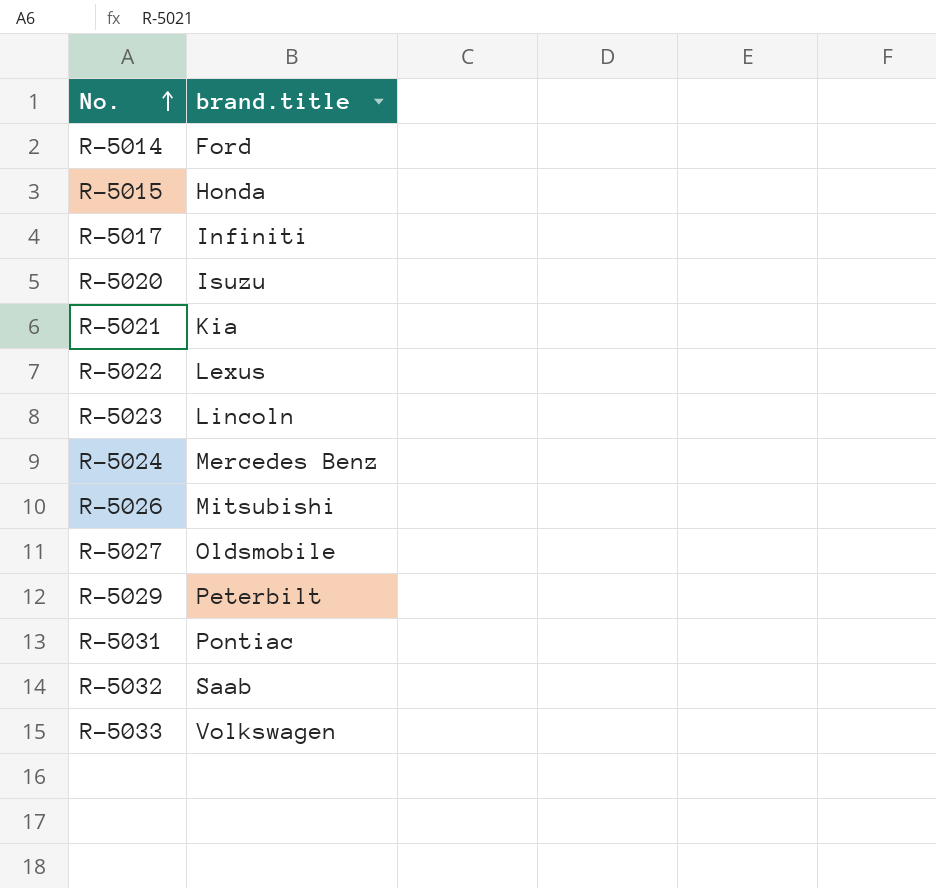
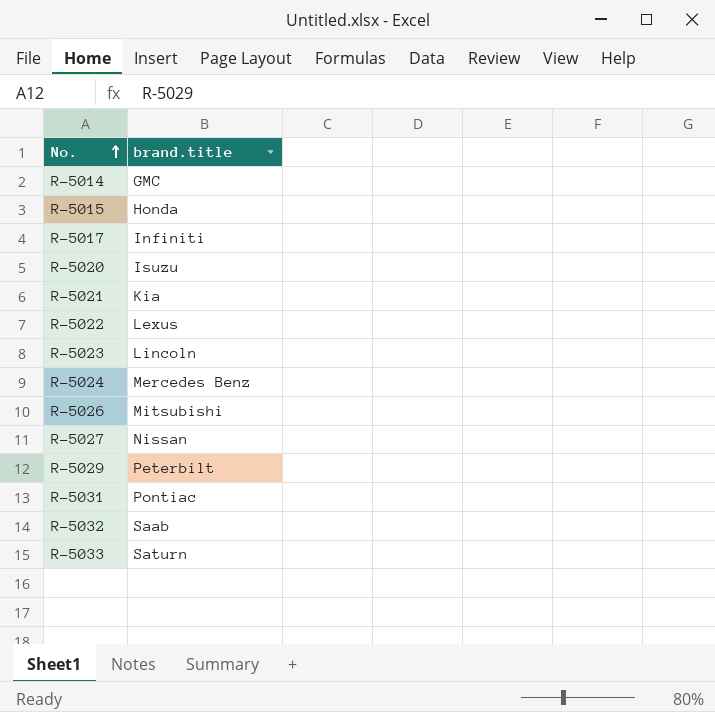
R-5014 | brand.title: Ford -> GMC
R-5027 | brand.title: Oldsmobile -> Nissan
R-5033 | brand.title: Volkswagen -> Saturn

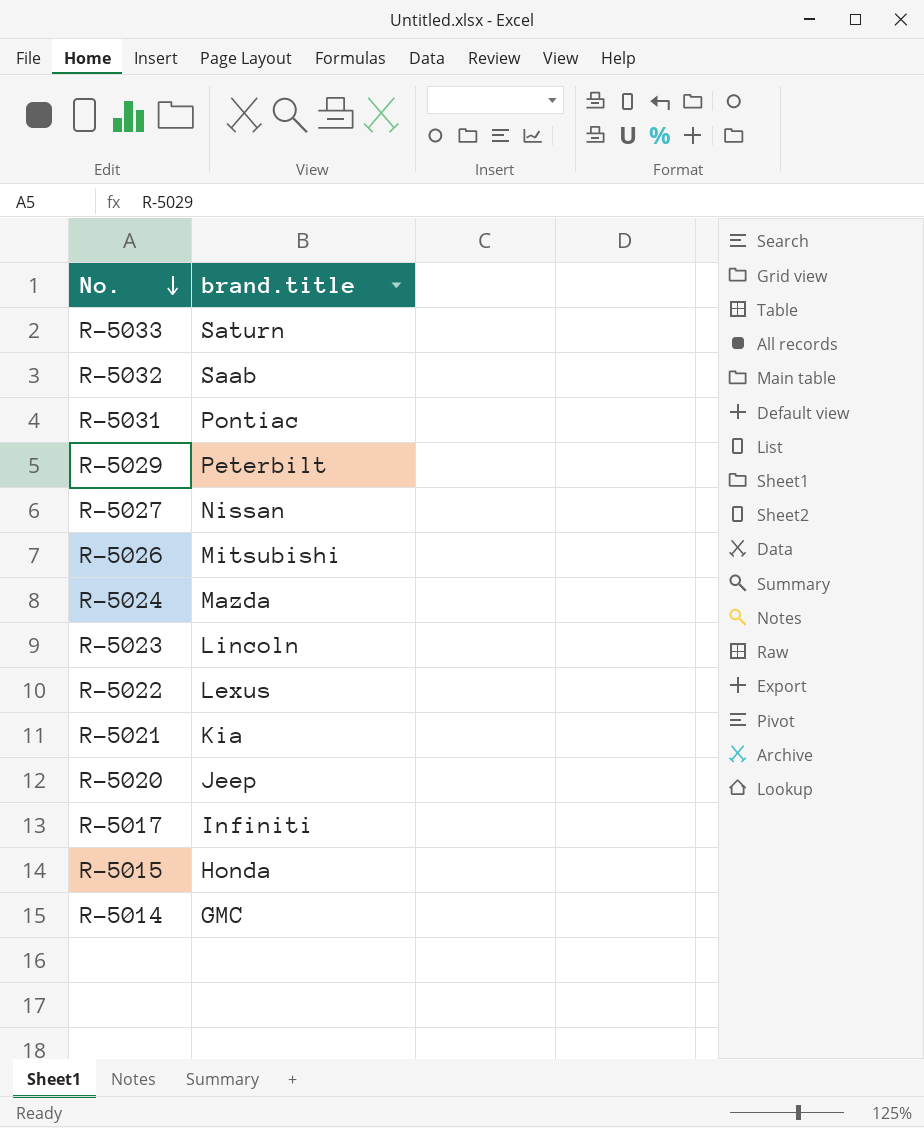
row order: No. ascending -> No. descending
R-5024 | brand.title: Mercedes Benz -> Mazda
R-5020 | brand.title: Isuzu -> Jeep

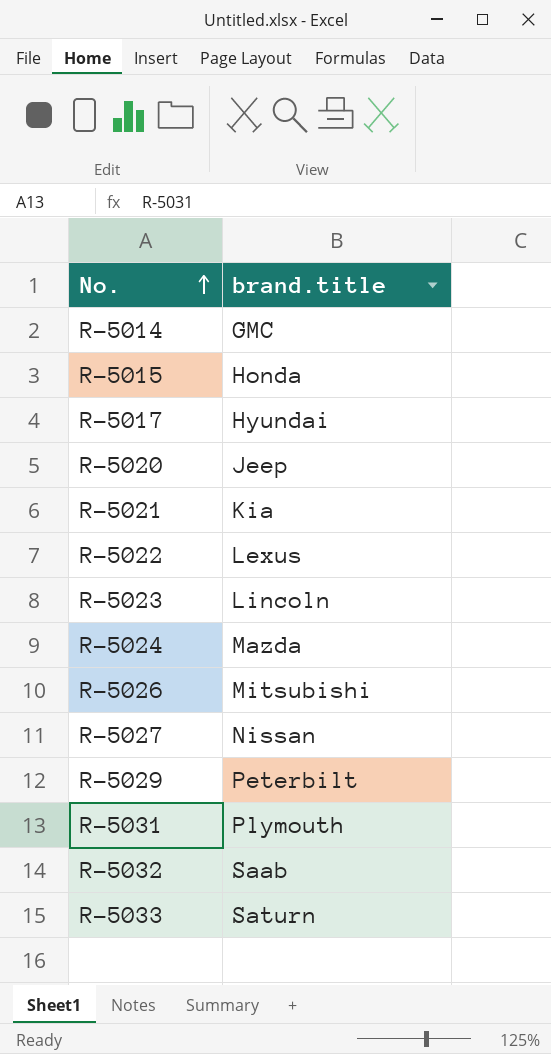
row order: No. descending -> No. ascending
R-5017 | brand.title: Infiniti -> Hyundai
R-5031 | brand.title: Pontiac -> Plymouth

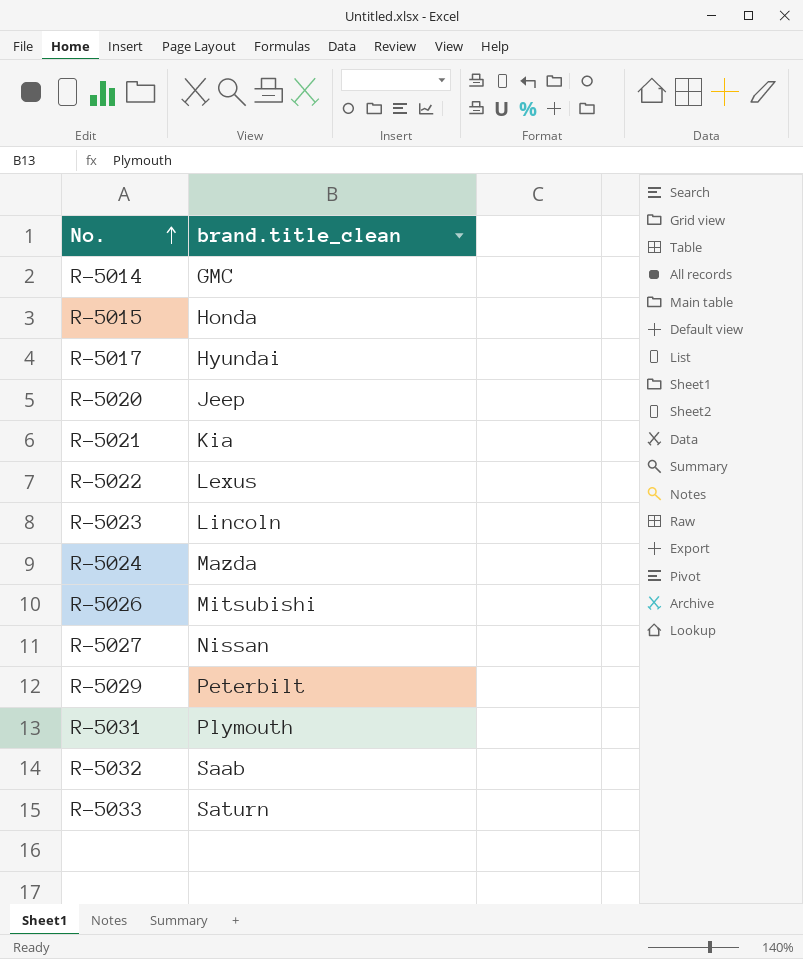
column name: brand.title -> brand.title_clean

